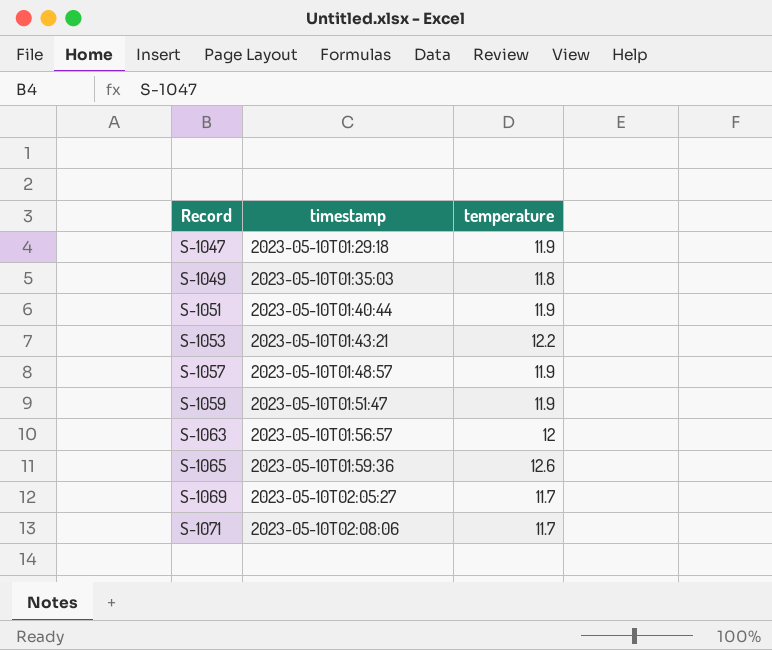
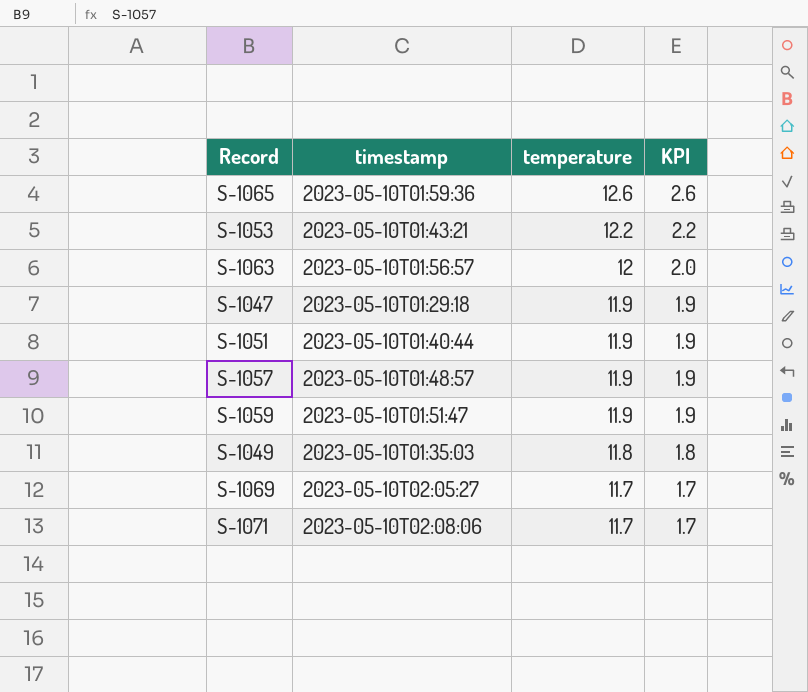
row order: Record ascending -> temperature descending
column KPI | formula: none -> [temperature] - 10

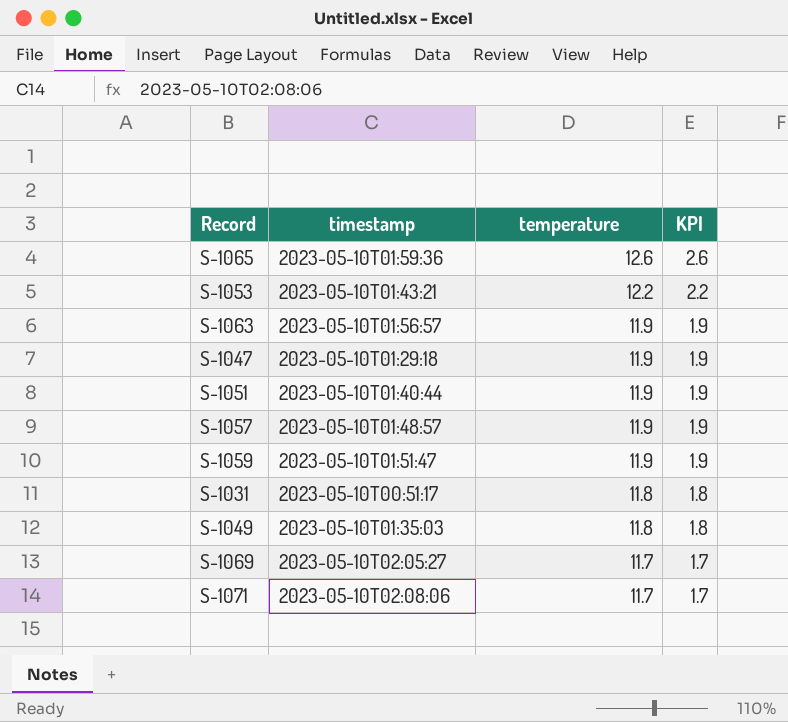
S-1063 | temperature: 12 -> 11.9
S-1063 | KPI: 2.0 -> 1.9
row S-1031: none -> 2023-05-10T00:51:17 | 11.8 | 1.8

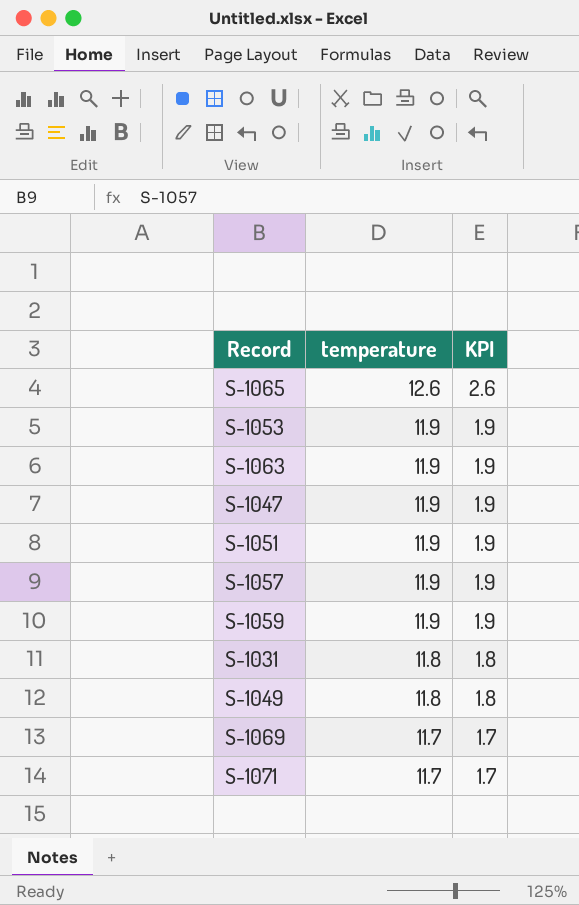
column timestamp | position: 2 -> none
S-1053 | temperature: 12.2 -> 11.9
S-1053 | KPI: 2.2 -> 1.9

